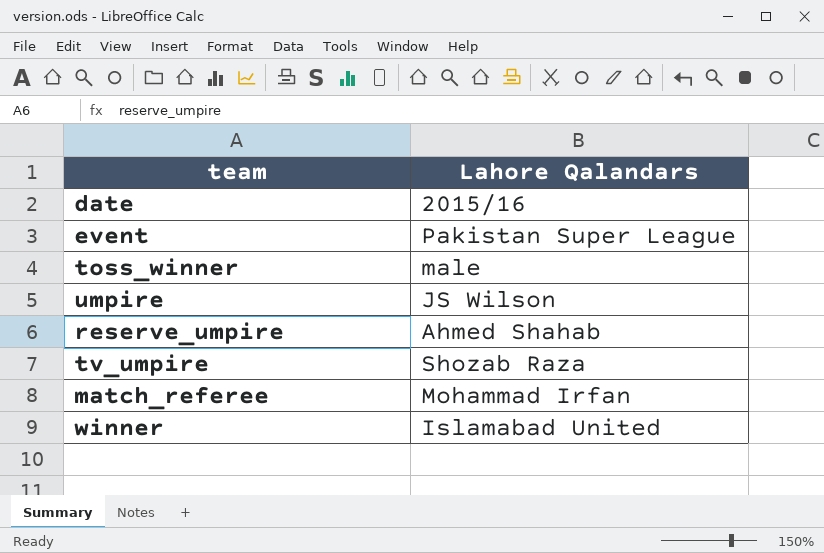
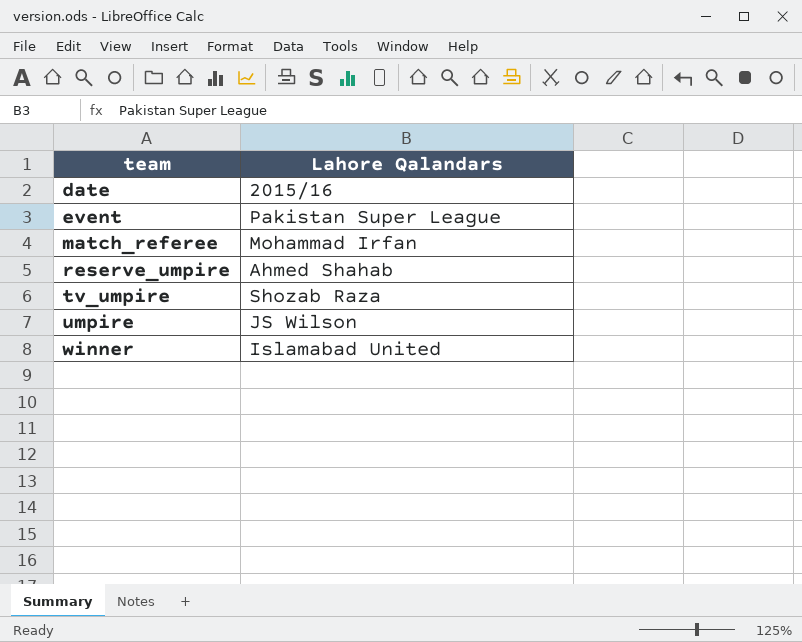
row order: none -> team ascending
row toss_winner: male -> none

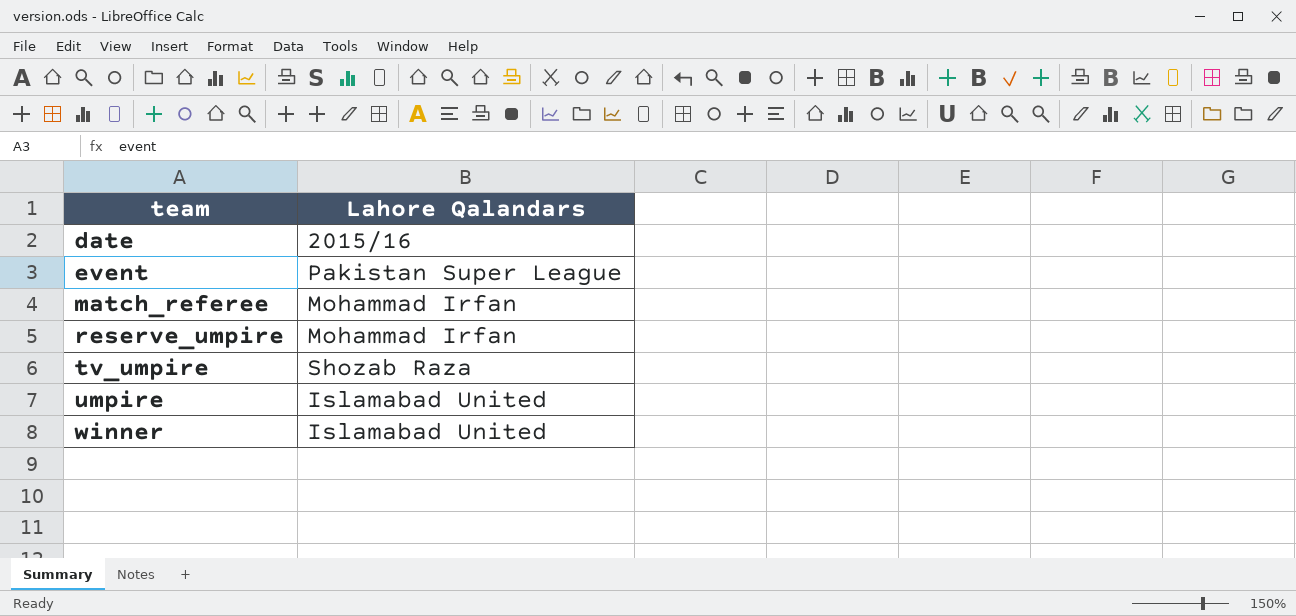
reserve_umpire | Lahore Qalandars: Ahmed Shahab -> Mohammad Irfan
umpire | Lahore Qalandars: JS Wilson -> Islamabad United

